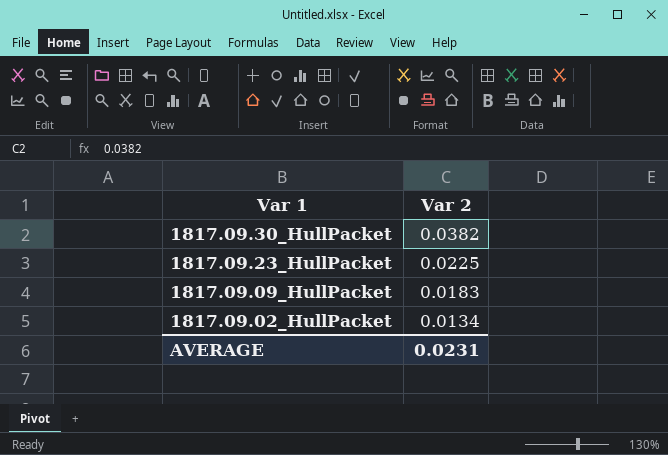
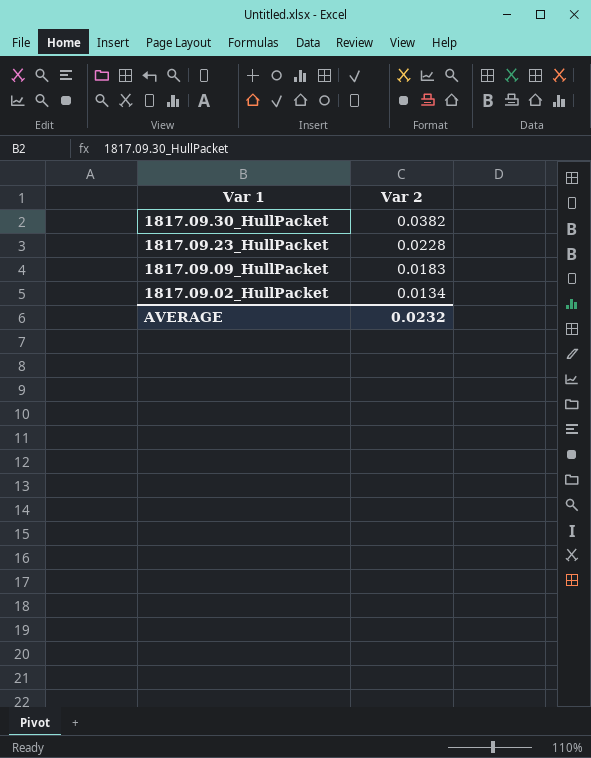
1817.09.23_HullPacket | Var 2: 0.0225 -> 0.0228
AVERAGE | Var 2: 0.0231 -> 0.0232

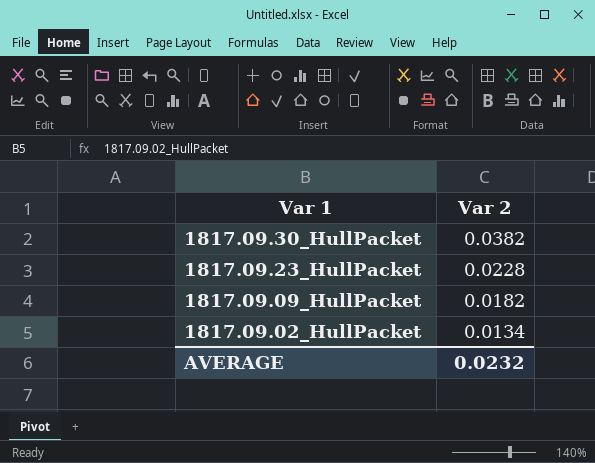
1817.09.09_HullPacket | Var 2: 0.0183 -> 0.0182

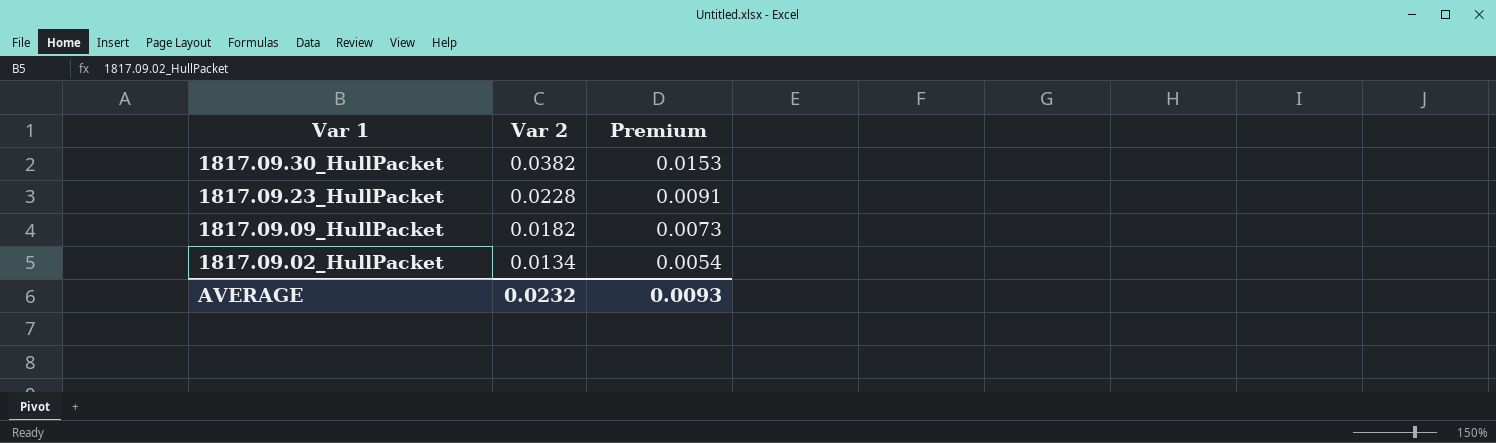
column Premium | formula: none -> [Var 2] * 0.4

